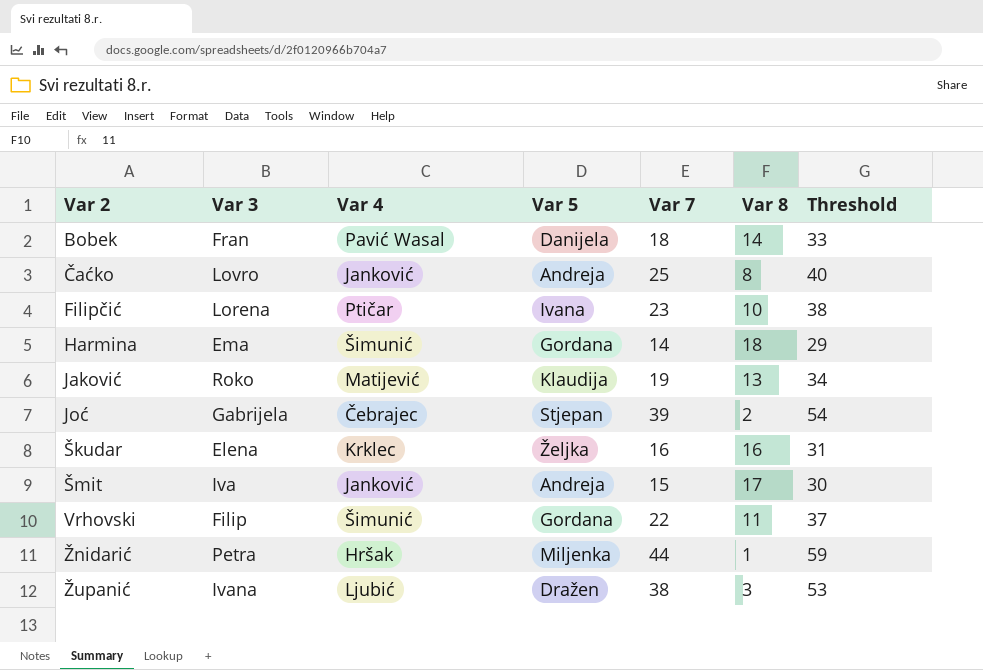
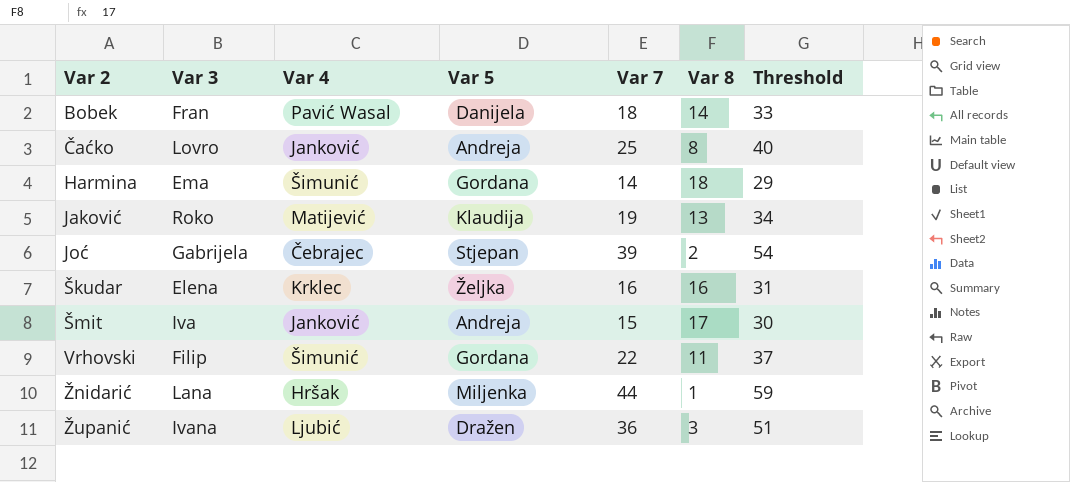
row Filipčić: Lorena | Ptičar | Ivana | 23 | 10 | 38 -> none
Žnidarić | Var 3: Petra -> Lana
Županić | Var 7: 38 -> 36
Županić | Threshold: 53 -> 51

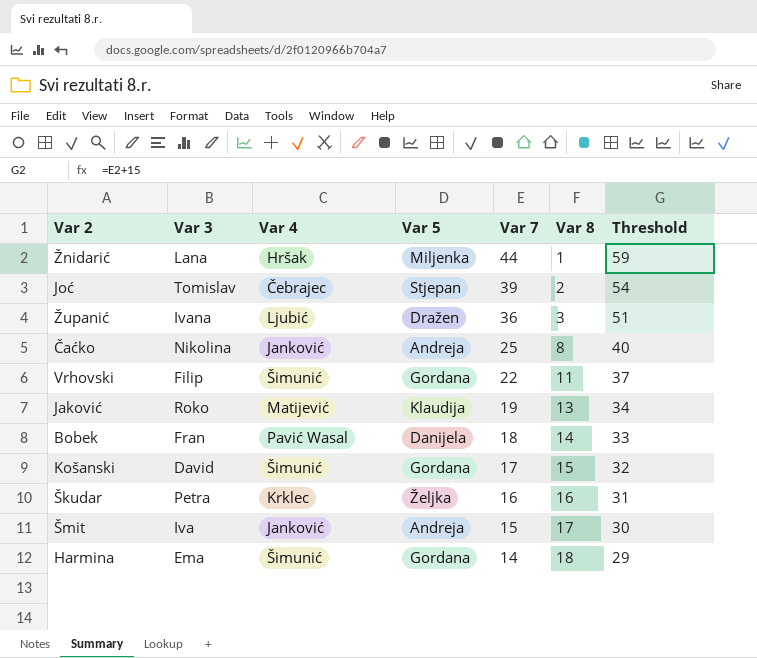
row order: Var 2 ascending -> Var 7 descending
Joć | Var 3: Gabrijela -> Tomislav
Čaćko | Var 3: Lovro -> Nikolina
row Košanski: none -> David | Šimunić | Gordana | 17 | 15 | 32
Škudar | Var 3: Elena -> Petra

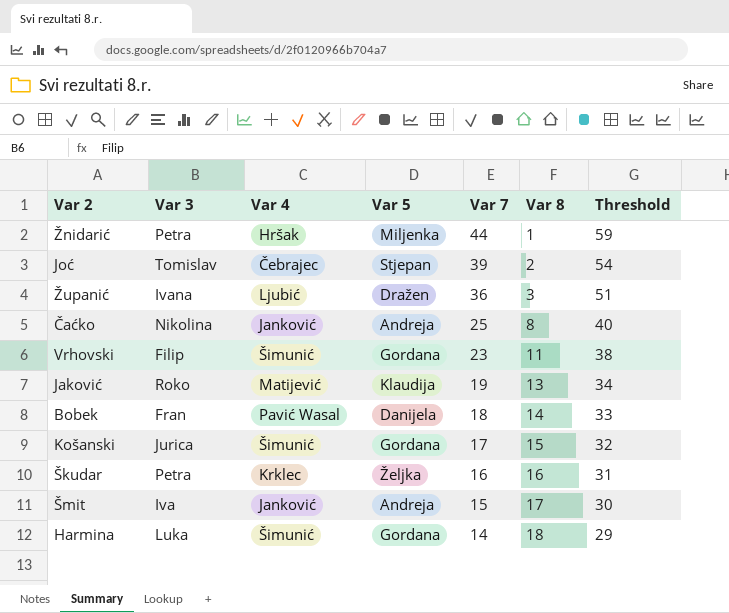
Žnidarić | Var 3: Lana -> Petra
Vrhovski | Var 7: 22 -> 23
Vrhovski | Threshold: 37 -> 38
Košanski | Var 3: David -> Jurica
Harmina | Var 3: Ema -> Luka

